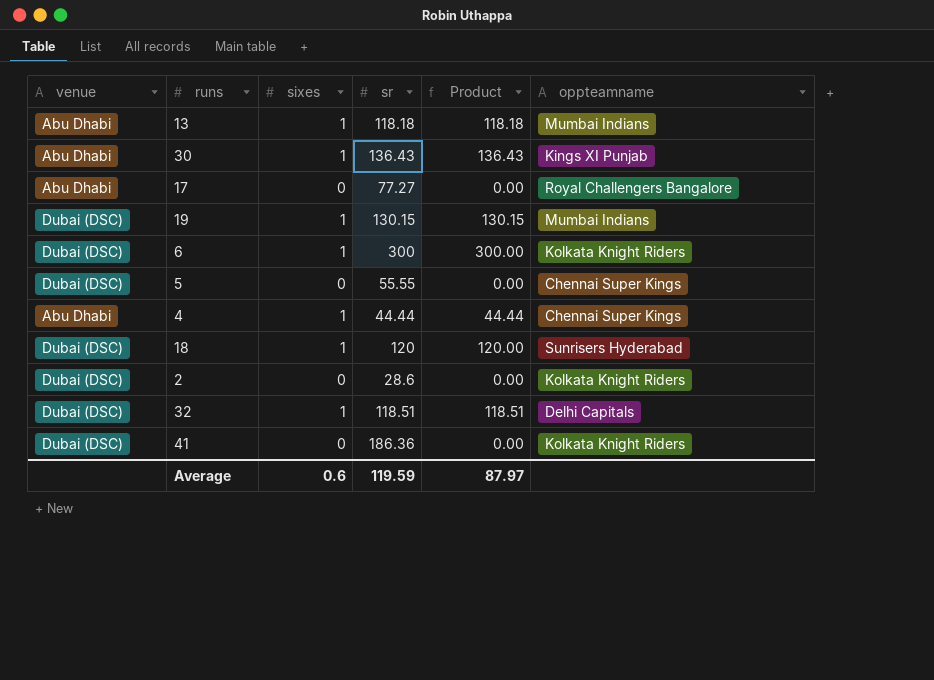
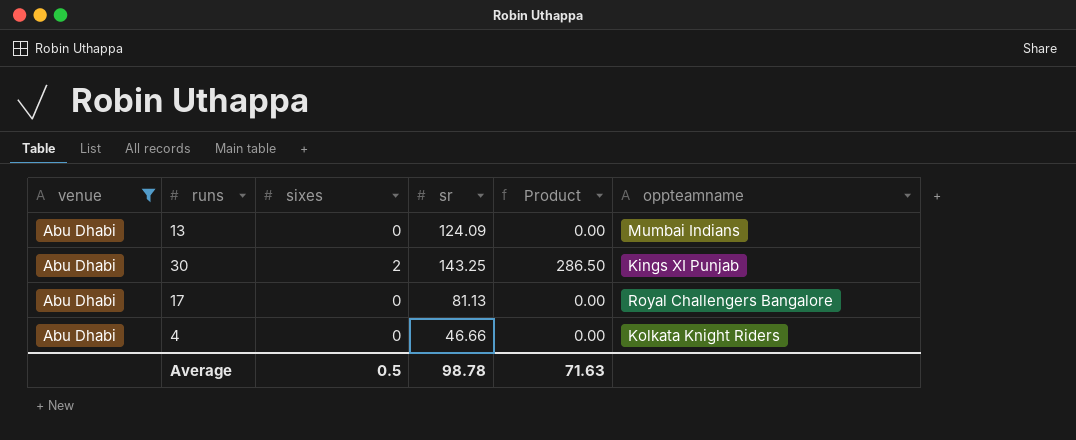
filter: none -> venue = Abu Dhabi
13 | sixes: 1 -> 0
13 | sr: 118.18 -> 124.09
13 | Product: 118.18 -> 0.00
30 | sixes: 1 -> 2
30 | sr: 136.43 -> 143.25
30 | Product: 136.43 -> 286.50
17 | sr: 77.27 -> 81.13
4 | sixes: 1 -> 0
4 | sr: 44.44 -> 46.66
4 | Product: 44.44 -> 0.00
4 | oppteamname: Chennai Super Kings -> Kolkata Knight Riders
Average | sixes: 0.6 -> 0.5
Average | sr: 119.59 -> 98.78
Average | Product: 87.97 -> 71.63

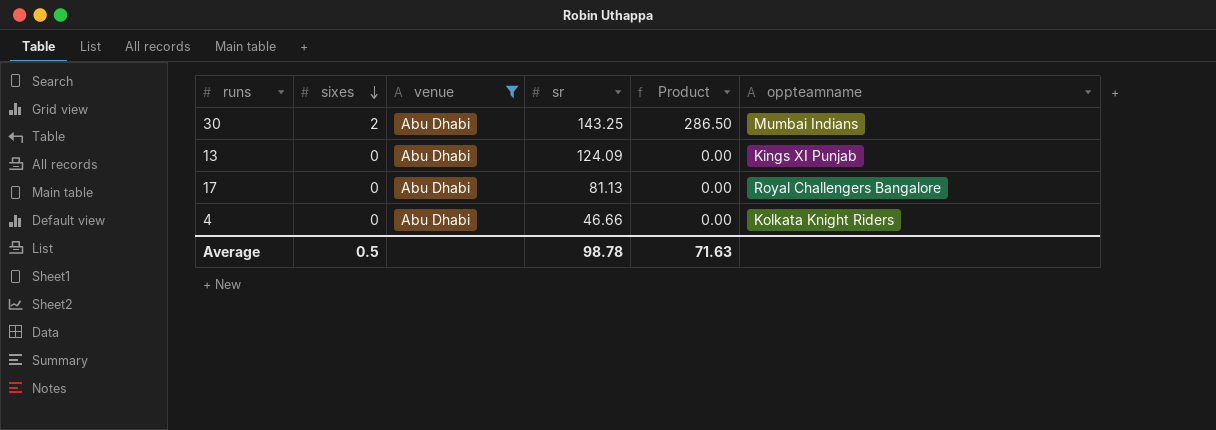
row order: none -> sixes descending
column venue | position: 1 -> 3
30 | oppteamname: Kings XI Punjab -> Mumbai Indians
13 | oppteamname: Mumbai Indians -> Kings XI Punjab

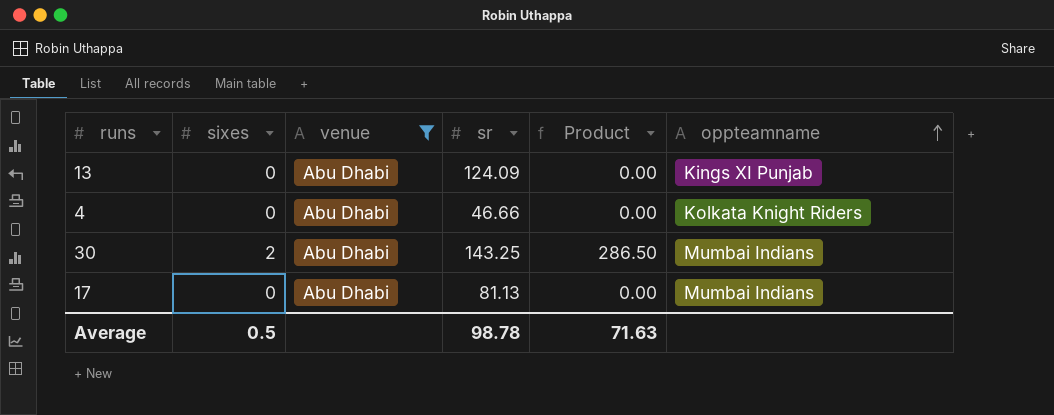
row order: sixes descending -> oppteamname ascending
17 | oppteamname: Royal Challengers Bangalore -> Mumbai Indians

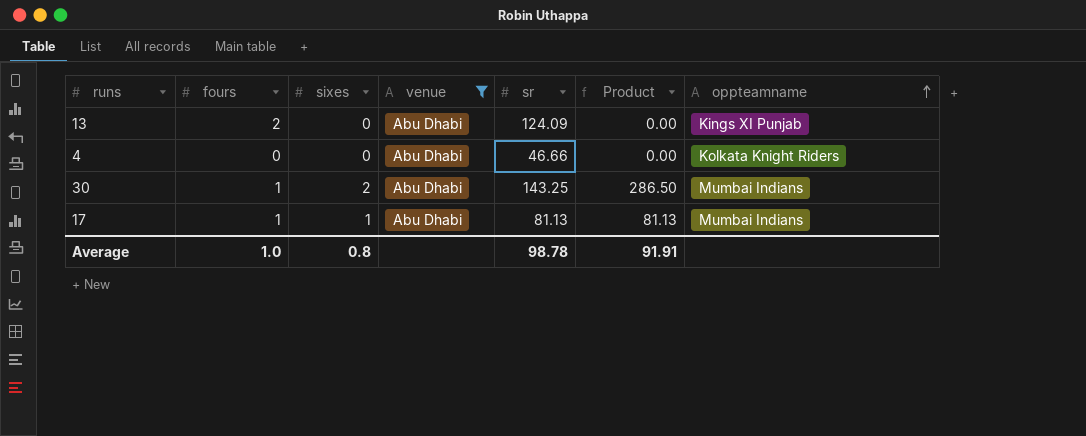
column fours | position: none -> 2
17 | sixes: 0 -> 1
17 | Product: 0.00 -> 81.13
Average | sixes: 0.5 -> 0.8
Average | Product: 71.63 -> 91.91

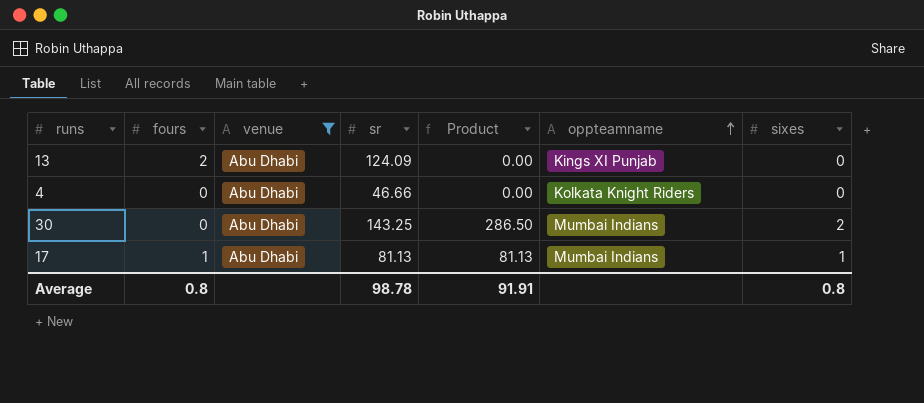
column sixes | position: 3 -> 7
30 | fours: 1 -> 0
Average | fours: 1.0 -> 0.8

